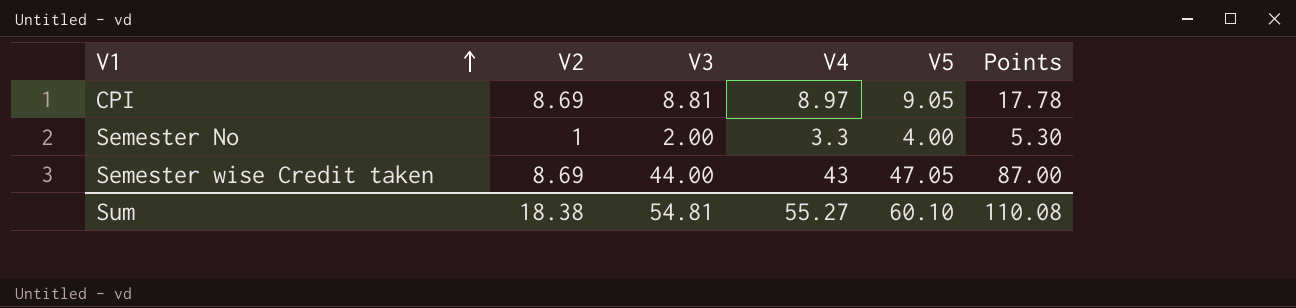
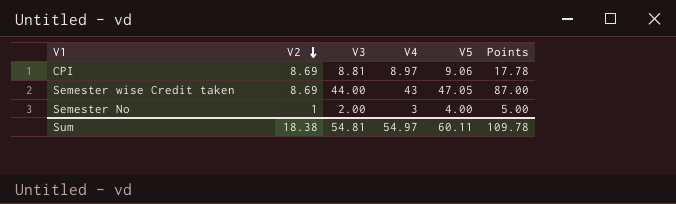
row order: V1 ascending -> V2 descending
CPI | V5: 9.05 -> 9.06
Semester No | V4: 3.3 -> 3
Semester No | Points: 5.30 -> 5.00
Sum | V4: 55.27 -> 54.97
Sum | V5: 60.10 -> 60.11
Sum | Points: 110.08 -> 109.78

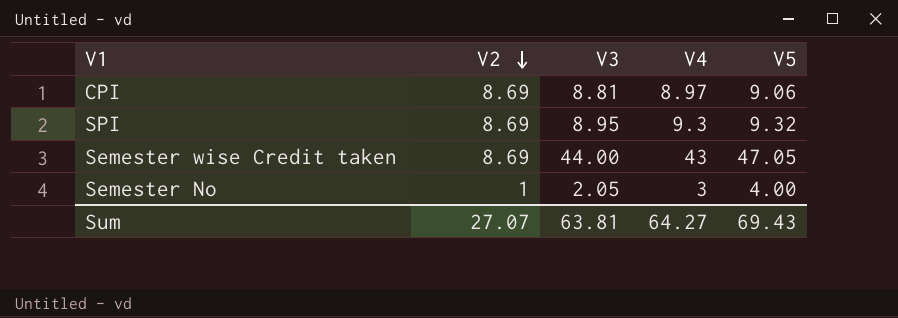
column Points | formula: [V3] + [V4] -> none
row SPI: none -> 8.69 | 8.95 | 9.3 | 9.32
Semester No | V3: 2.00 -> 2.05
Sum | V2: 18.38 -> 27.07
Sum | V3: 54.81 -> 63.81
Sum | V4: 54.97 -> 64.27
Sum | V5: 60.11 -> 69.43

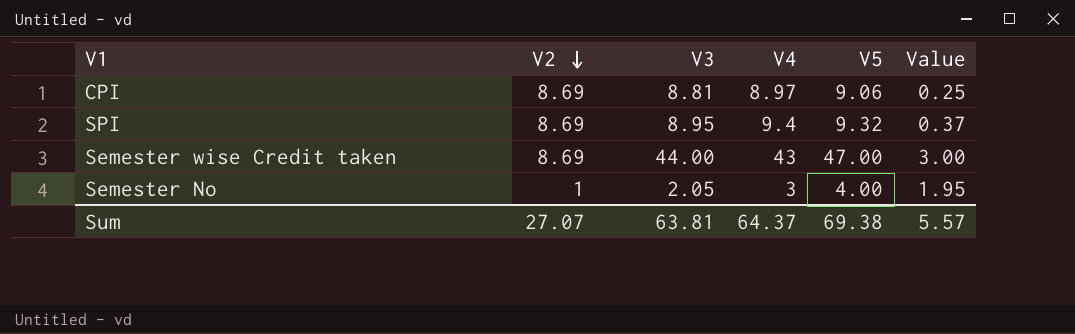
column Value | formula: none -> [V5] - [V3]
SPI | V4: 9.3 -> 9.4
Semester wise Credit taken | V5: 47.05 -> 47.00
Sum | V4: 64.27 -> 64.37
Sum | V5: 69.43 -> 69.38

